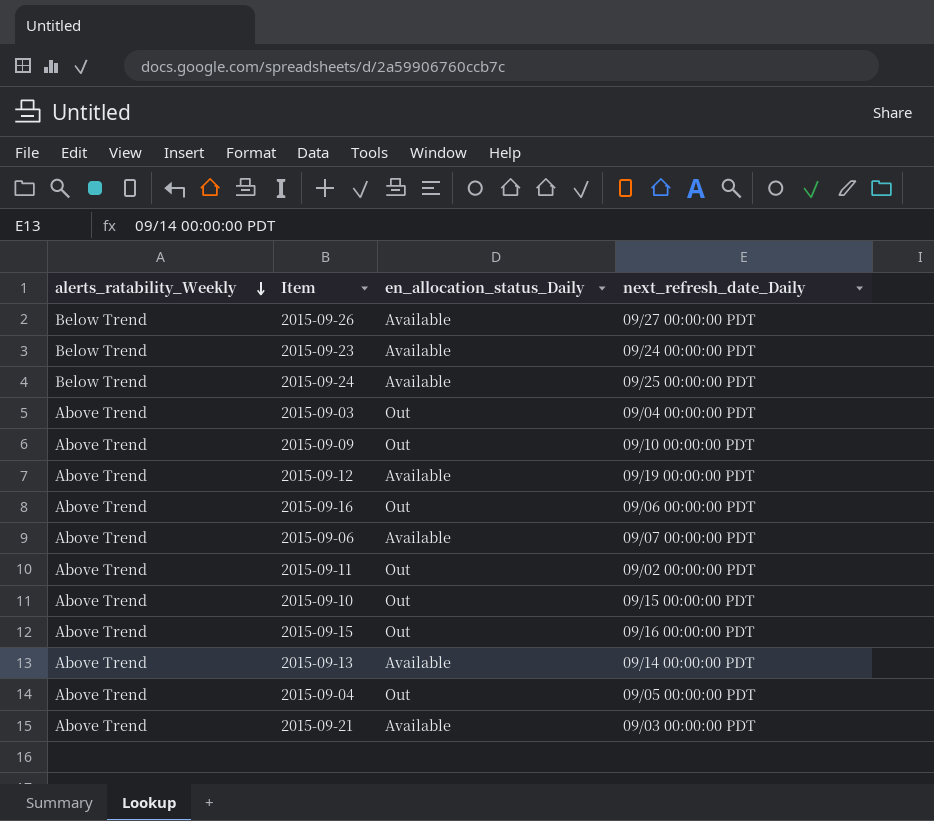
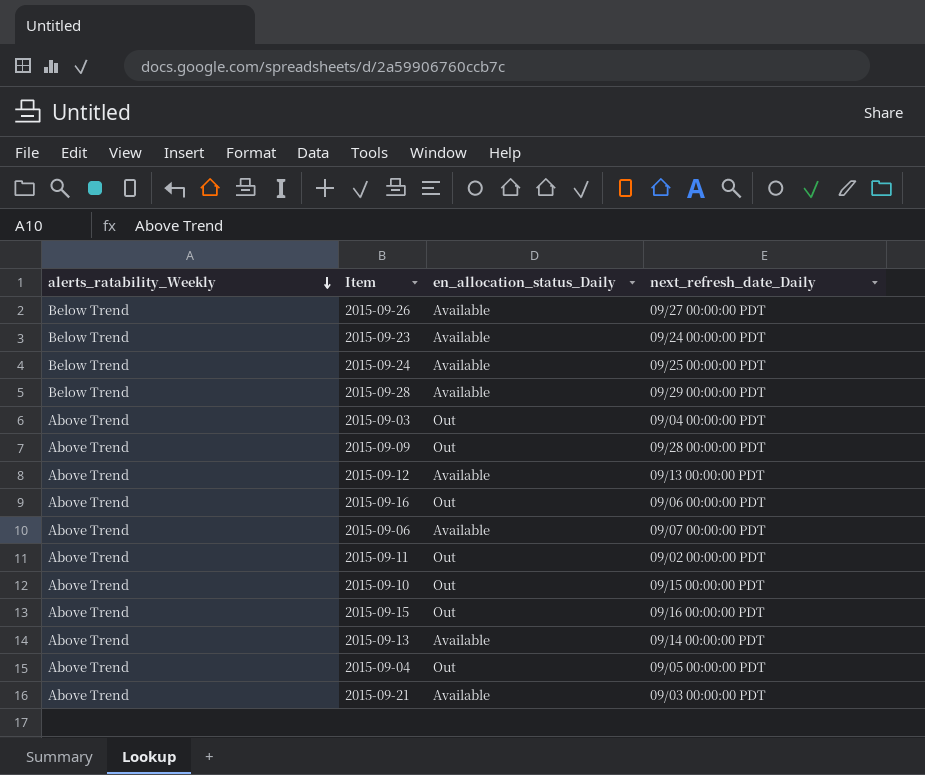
row 2015-09-28: none -> Below Trend | Available | 09/29 00:00:00 PDT
2015-09-09 | next_refresh_date_Daily: 09/10 00:00:00 PDT -> 09/28 00:00:00 PDT
2015-09-12 | next_refresh_date_Daily: 09/19 00:00:00 PDT -> 09/13 00:00:00 PDT

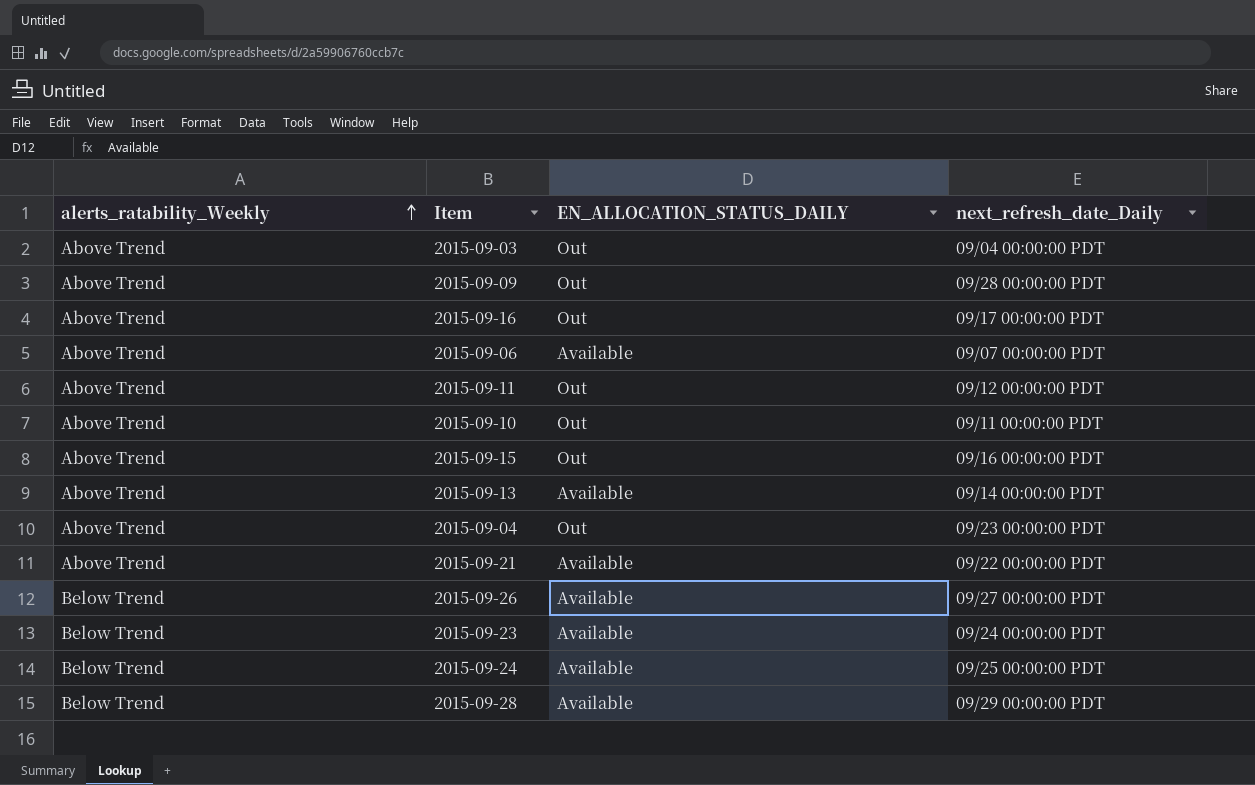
row order: alerts_ratability_Weekly descending -> alerts_ratability_Weekly ascending
column name: en_allocation_status_Daily -> EN_ALLOCATION_STATUS_DAILY
row 2015-09-12: Above Trend | Available | 09/13 00:00:00 PDT -> none
2015-09-16 | next_refresh_date_Daily: 09/06 00:00:00 PDT -> 09/17 00:00:00 PDT
2015-09-11 | next_refresh_date_Daily: 09/02 00:00:00 PDT -> 09/12 00:00:00 PDT
2015-09-10 | next_refresh_date_Daily: 09/15 00:00:00 PDT -> 09/11 00:00:00 PDT
2015-09-04 | next_refresh_date_Daily: 09/05 00:00:00 PDT -> 09/23 00:00:00 PDT
2015-09-21 | next_refresh_date_Daily: 09/03 00:00:00 PDT -> 09/22 00:00:00 PDT

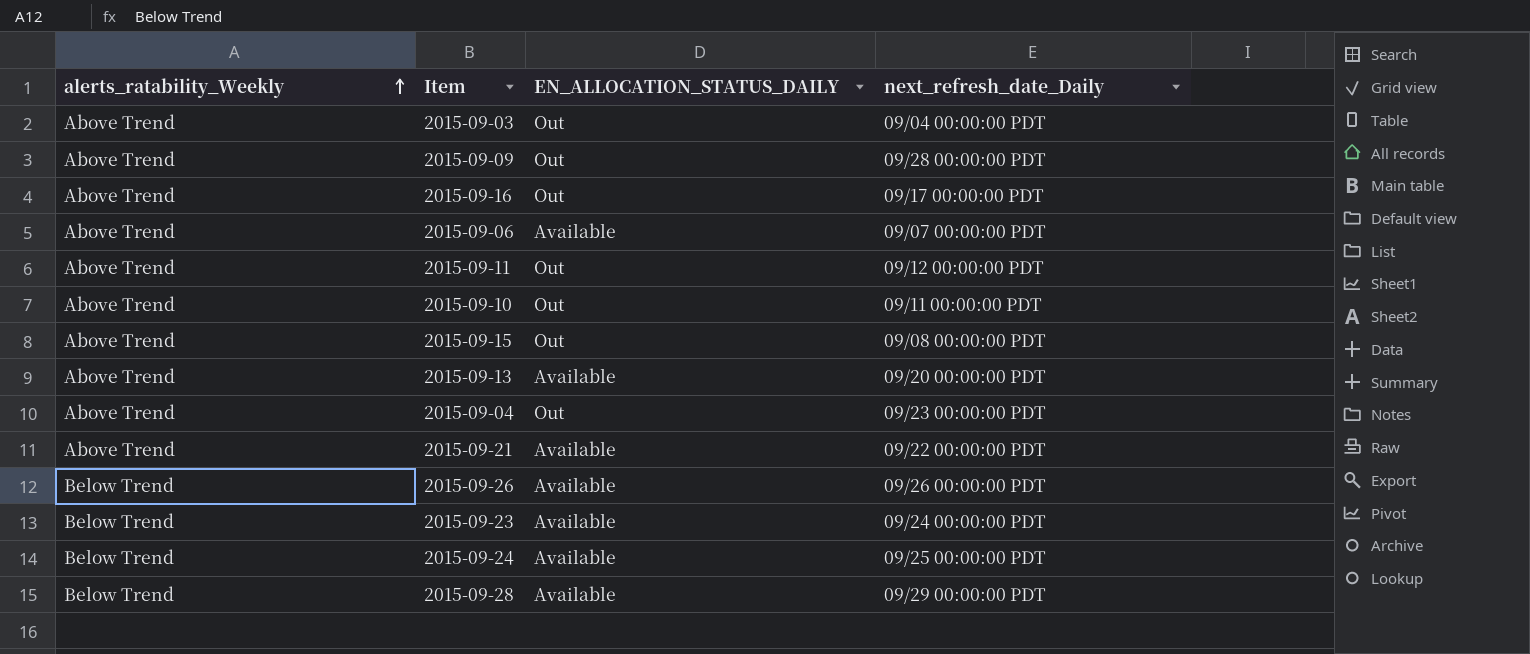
2015-09-15 | next_refresh_date_Daily: 09/16 00:00:00 PDT -> 09/08 00:00:00 PDT
2015-09-13 | next_refresh_date_Daily: 09/14 00:00:00 PDT -> 09/20 00:00:00 PDT
2015-09-26 | next_refresh_date_Daily: 09/27 00:00:00 PDT -> 09/26 00:00:00 PDT

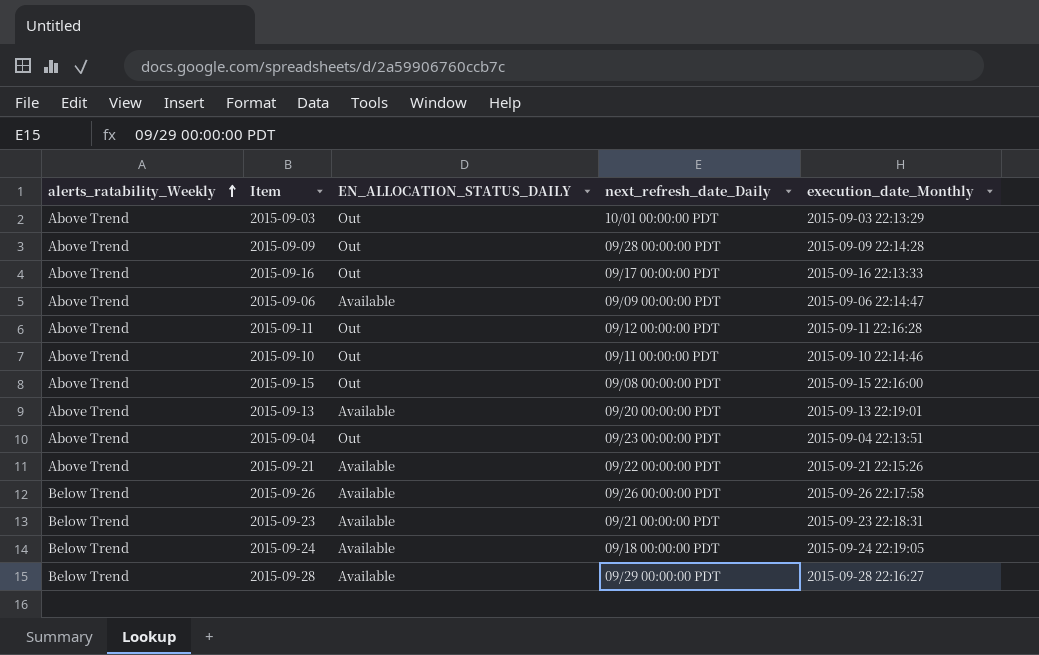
column execution_date_Monthly | position: none -> 5
2015-09-03 | next_refresh_date_Daily: 09/04 00:00:00 PDT -> 10/01 00:00:00 PDT
2015-09-06 | next_refresh_date_Daily: 09/07 00:00:00 PDT -> 09/09 00:00:00 PDT
2015-09-23 | next_refresh_date_Daily: 09/24 00:00:00 PDT -> 09/21 00:00:00 PDT
2015-09-24 | next_refresh_date_Daily: 09/25 00:00:00 PDT -> 09/18 00:00:00 PDT

